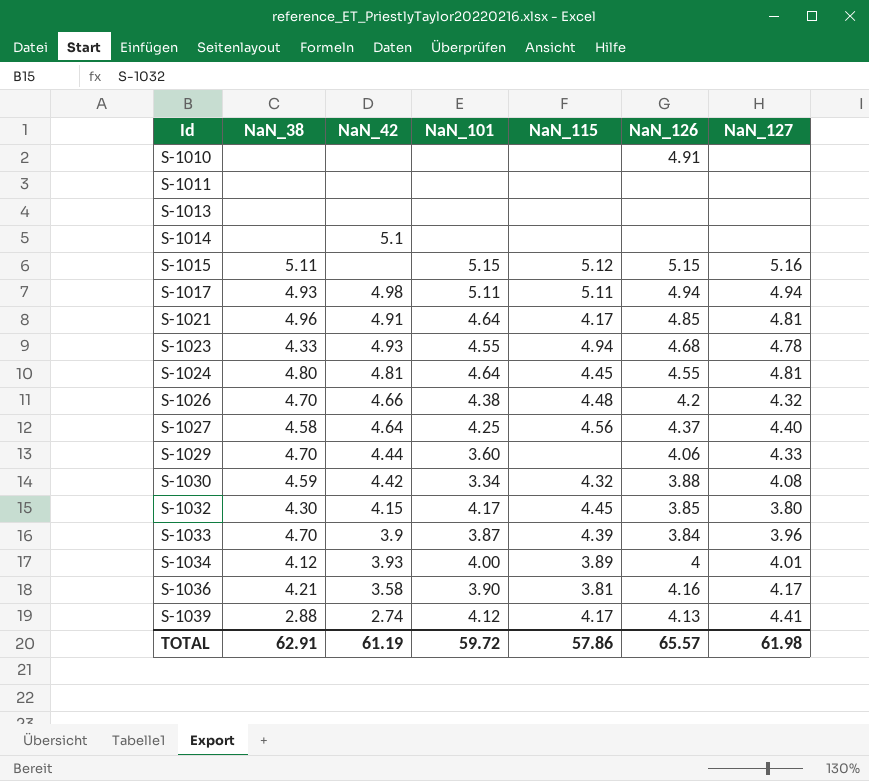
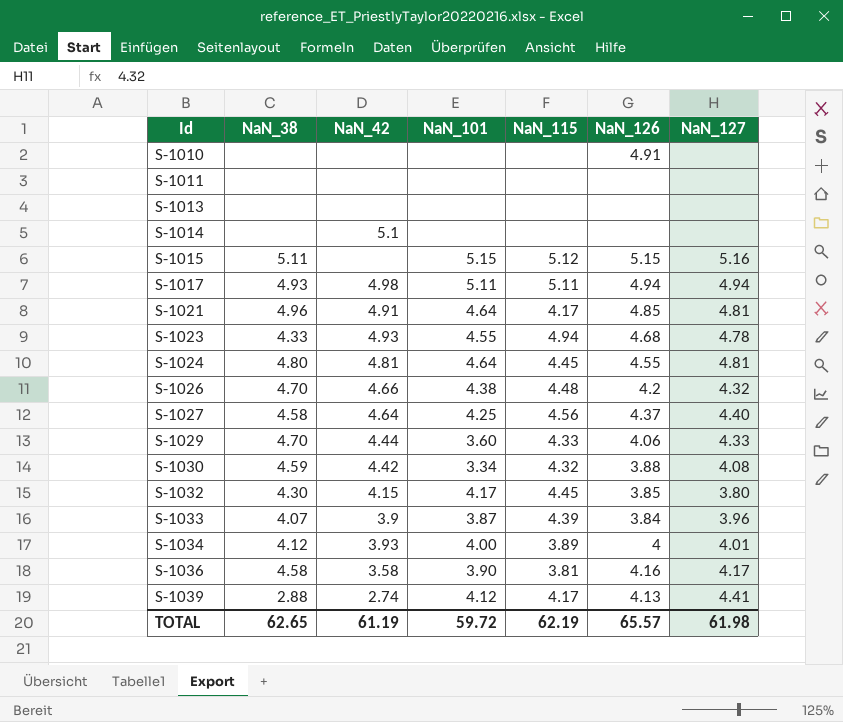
S-1029 | NaN_115: none -> 4.33
S-1033 | NaN_38: 4.70 -> 4.07
S-1036 | NaN_38: 4.21 -> 4.58
TOTAL | NaN_38: 62.91 -> 62.65
TOTAL | NaN_115: 57.86 -> 62.19

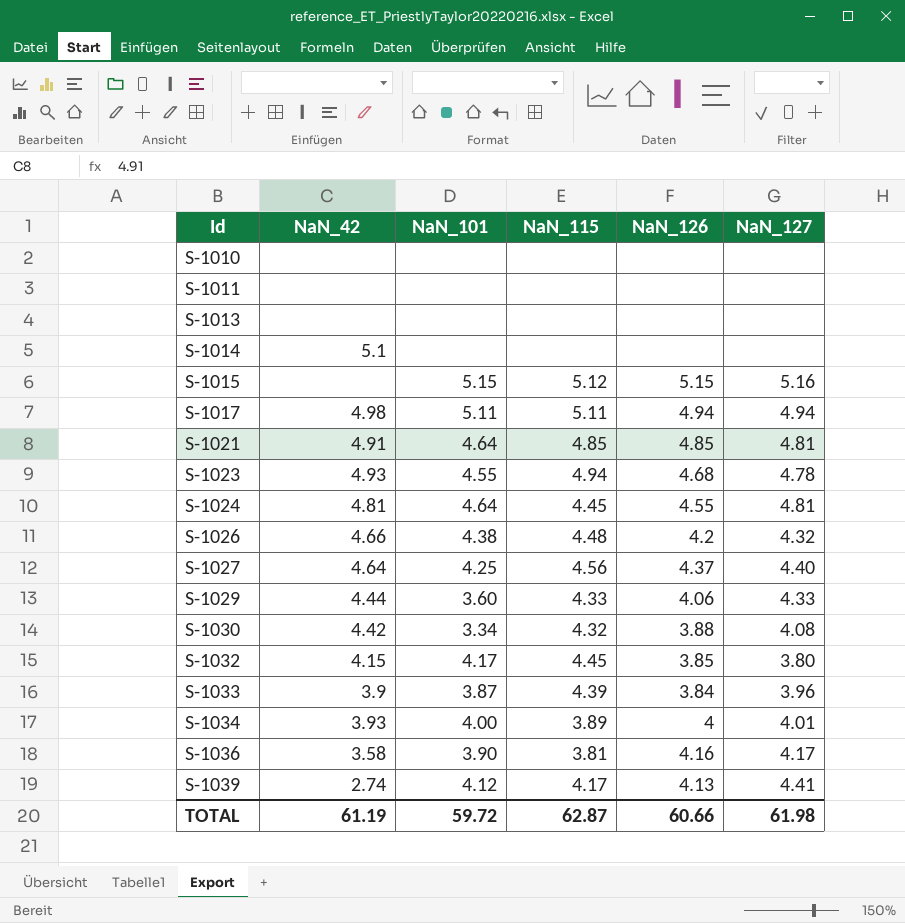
column NaN_38 | position: 2 -> none
S-1010 | NaN_126: 4.91 -> none
S-1021 | NaN_115: 4.17 -> 4.85
TOTAL | NaN_115: 62.19 -> 62.87
TOTAL | NaN_126: 65.57 -> 60.66

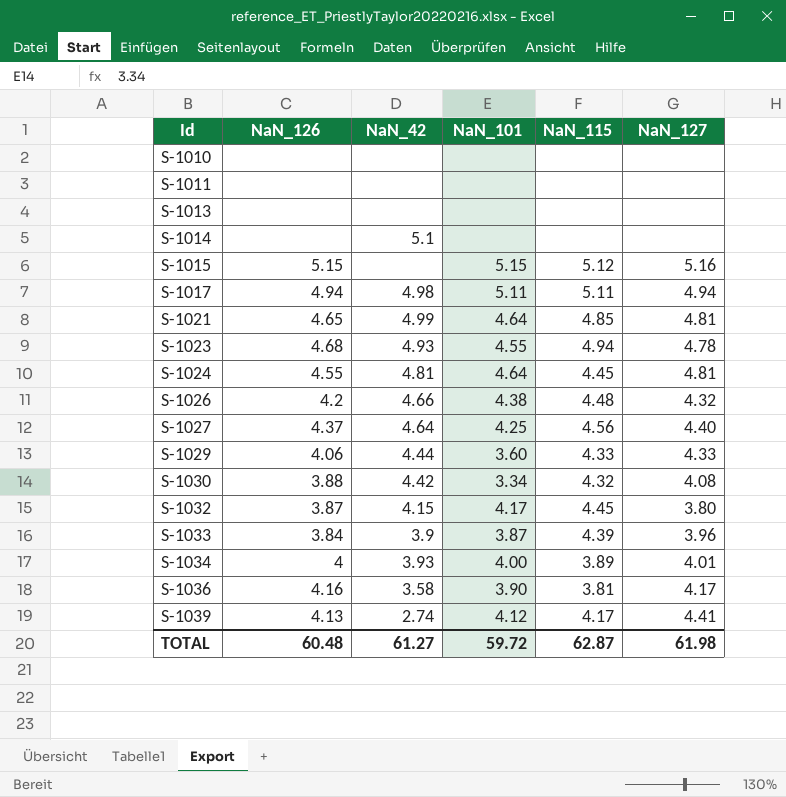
column NaN_126 | position: 5 -> 2
S-1021 | NaN_126: 4.85 -> 4.65
S-1021 | NaN_42: 4.91 -> 4.99
S-1032 | NaN_126: 3.85 -> 3.87
TOTAL | NaN_126: 60.66 -> 60.48
TOTAL | NaN_42: 61.19 -> 61.27

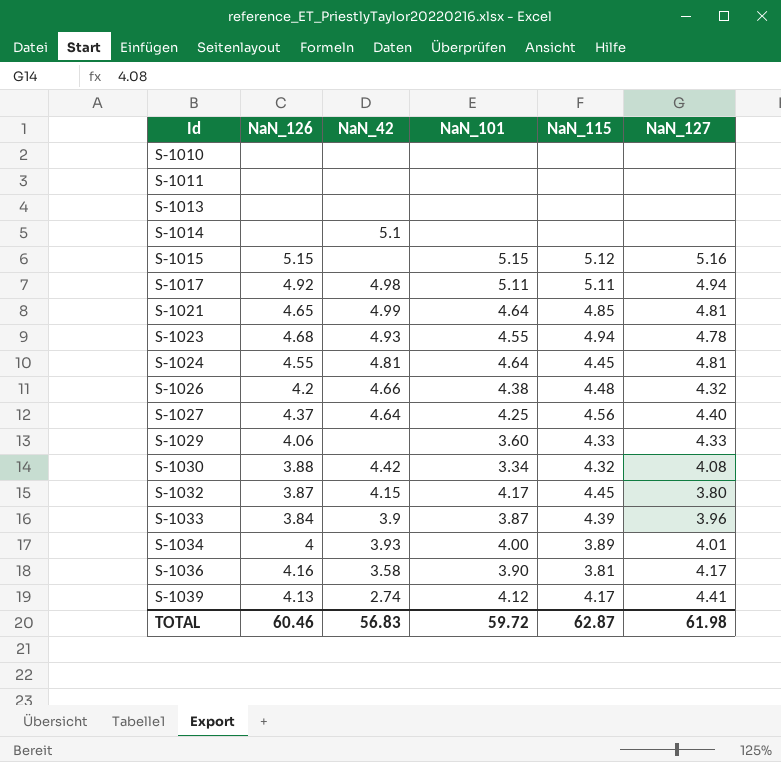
S-1017 | NaN_126: 4.94 -> 4.92
S-1029 | NaN_42: 4.44 -> none
TOTAL | NaN_126: 60.48 -> 60.46
TOTAL | NaN_42: 61.27 -> 56.83

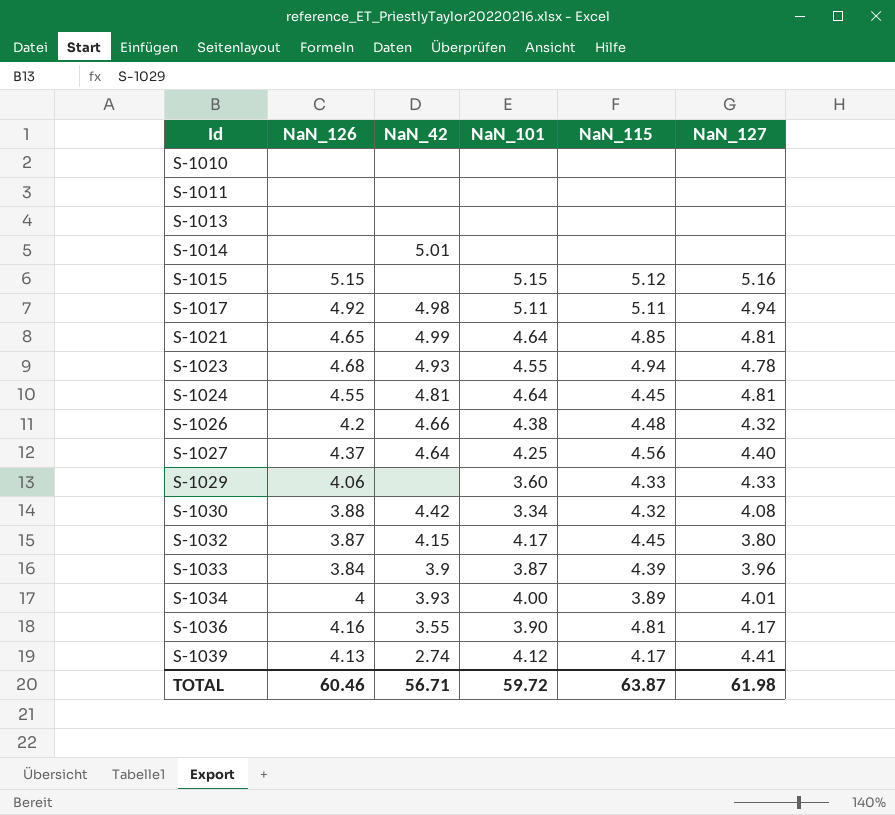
S-1014 | NaN_42: 5.1 -> 5.01
S-1036 | NaN_42: 3.58 -> 3.55
S-1036 | NaN_115: 3.81 -> 4.81
TOTAL | NaN_42: 56.83 -> 56.71
TOTAL | NaN_115: 62.87 -> 63.87

